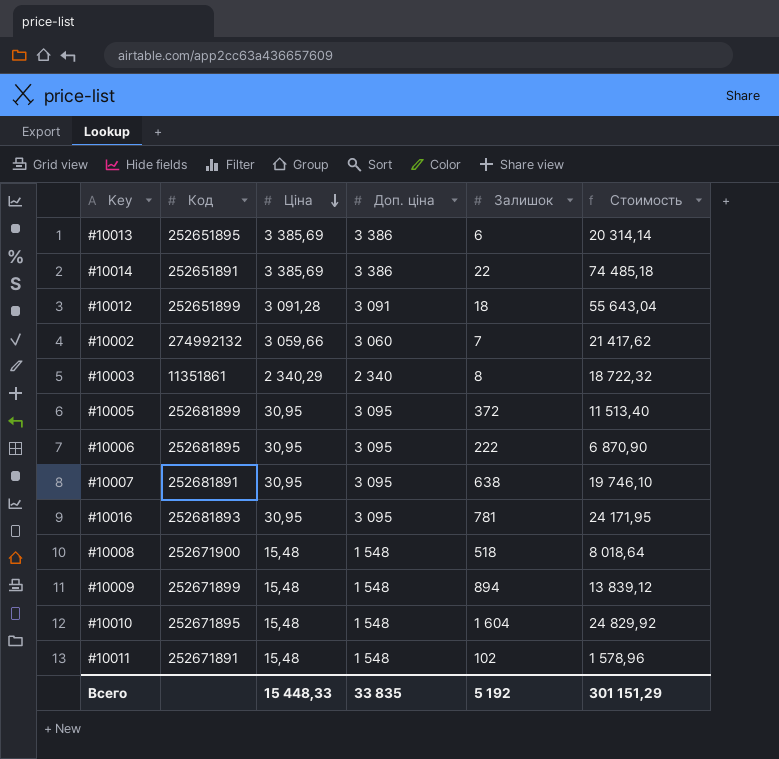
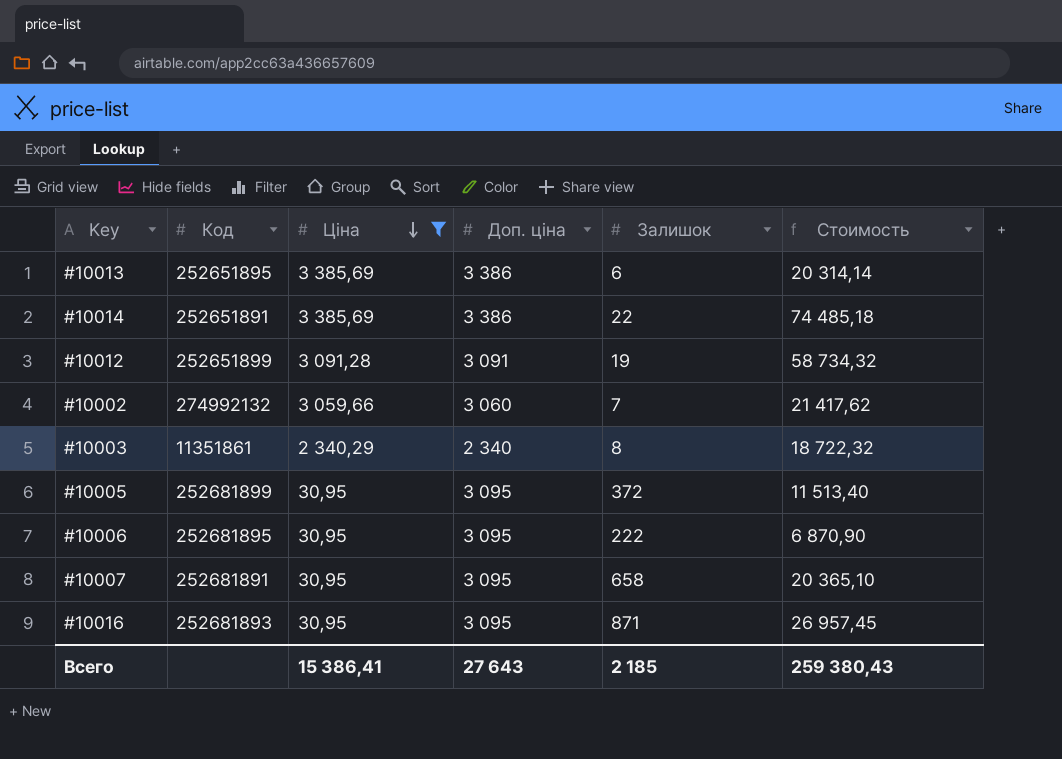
filter: none -> Ціна != 15,48
#10012 | Залишок: 18 -> 19
#10012 | Стоимость: 55 643,04 -> 58 734,32
#10007 | Залишок: 638 -> 658
#10007 | Стоимость: 19 746,10 -> 20 365,10
#10016 | Залишок: 781 -> 871
#10016 | Стоимость: 24 171,95 -> 26 957,45
Всего | Ціна: 15 448,33 -> 15 386,41
Всего | Доп. ціна: 33 835 -> 27 643
Всего | Залишок: 5 192 -> 2 185
Всего | Стоимость: 301 151,29 -> 259 380,43

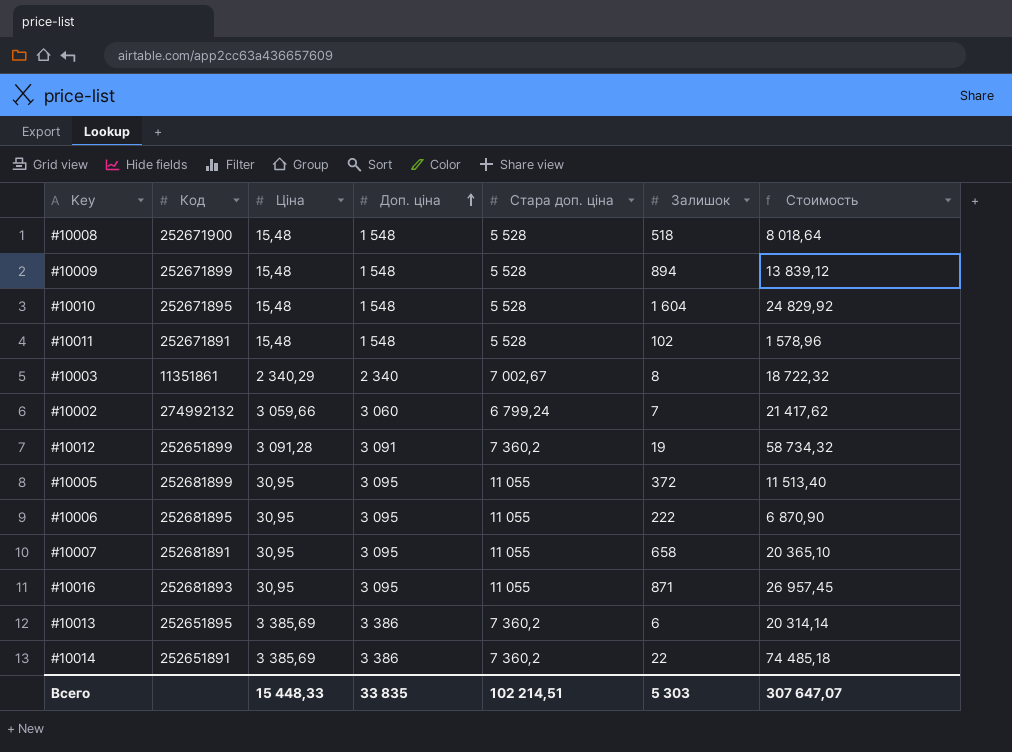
filter: Ціна != 15,48 -> none
row order: Ціна descending -> Доп. ціна ascending
column Стара доп. ціна | position: none -> 5
Всего | Ціна: 15 386,41 -> 15 448,33
Всего | Доп. ціна: 27 643 -> 33 835
Всего | Залишок: 2 185 -> 5 303
Всего | Стоимость: 259 380,43 -> 307 647,07

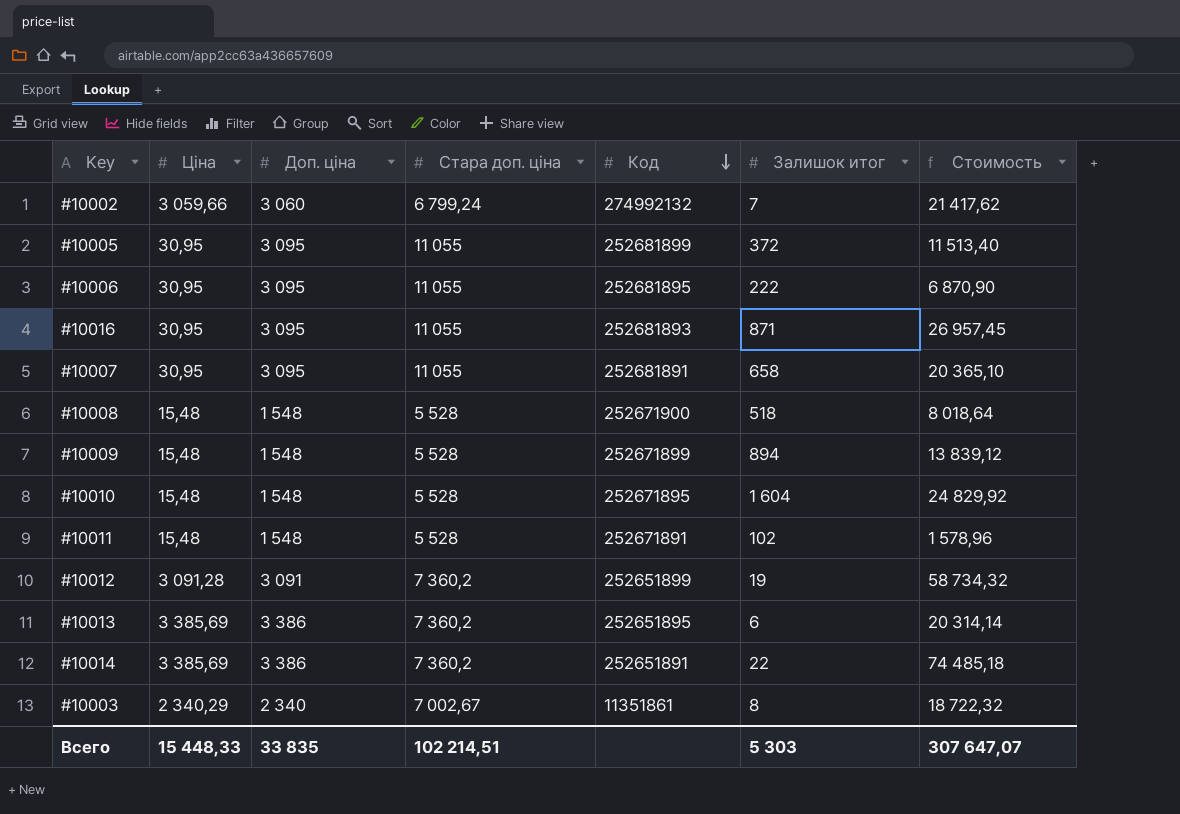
row order: Доп. ціна ascending -> Код descending
column Код | position: 2 -> 5
column name: Залишок -> Залишок итог

